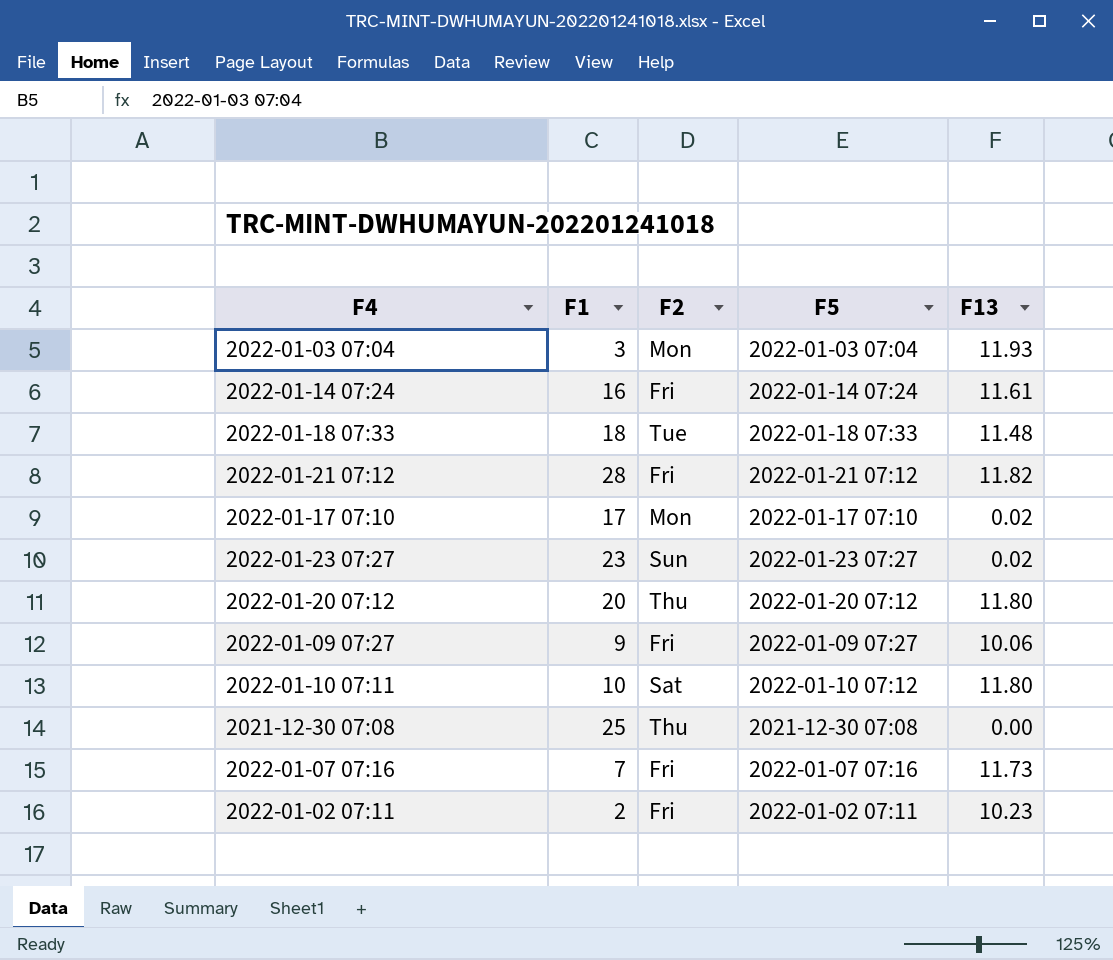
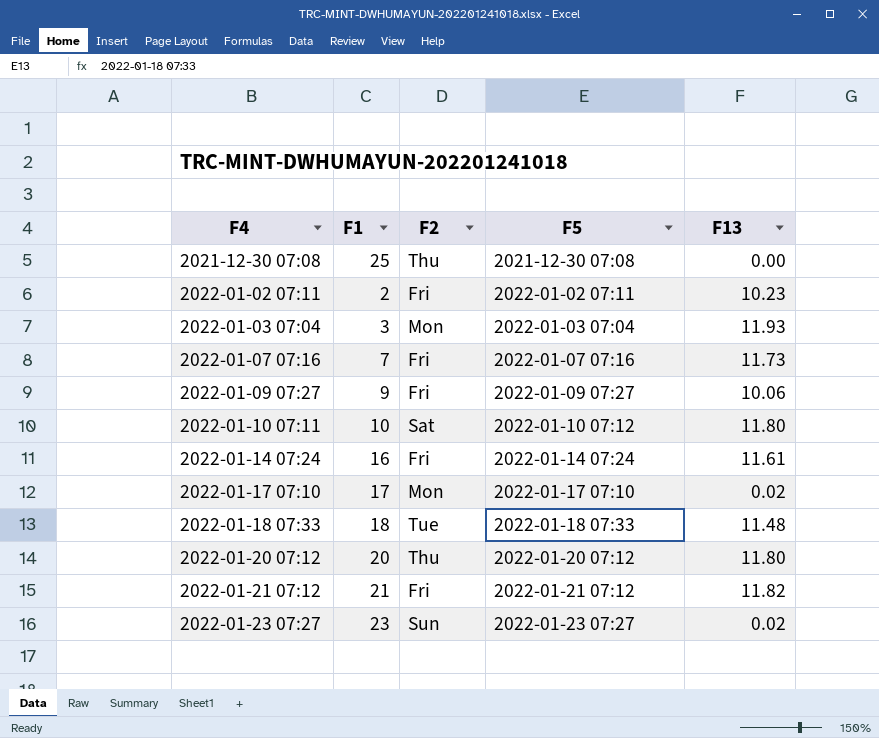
row order: none -> F4 ascending
2022-01-21 07:12 | F1: 28 -> 21

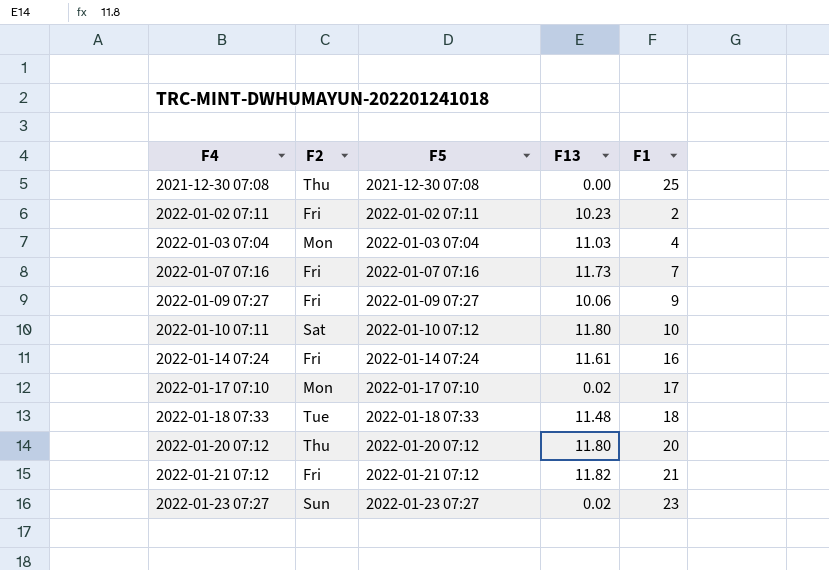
column F1 | position: 2 -> 5
2022-01-03 07:04 | F13: 11.93 -> 11.03
2022-01-03 07:04 | F1: 3 -> 4

